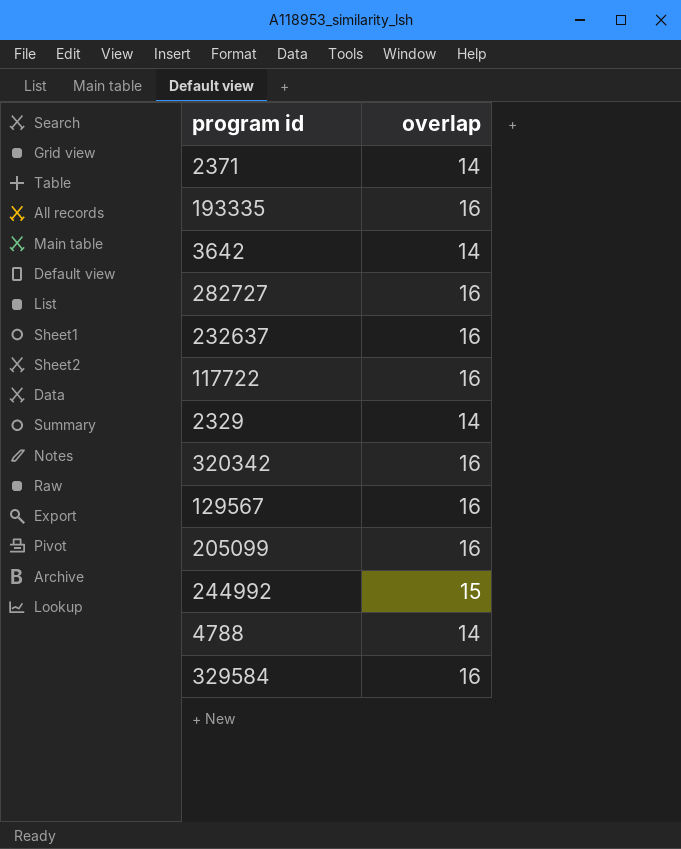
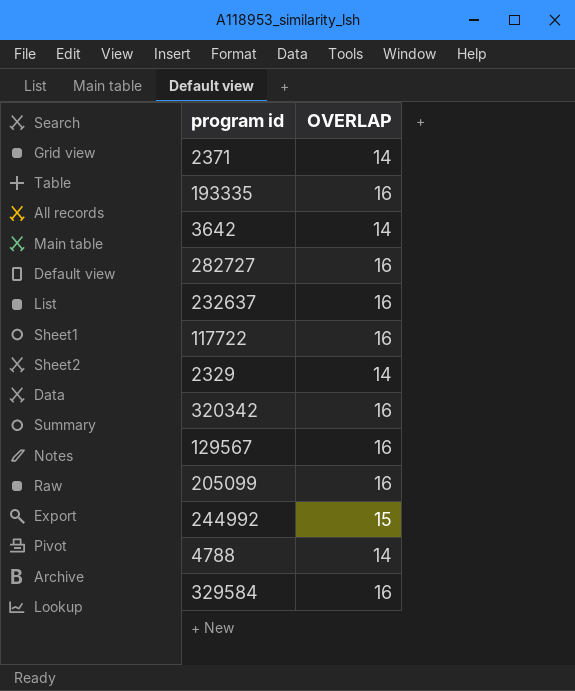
column name: overlap -> OVERLAP

